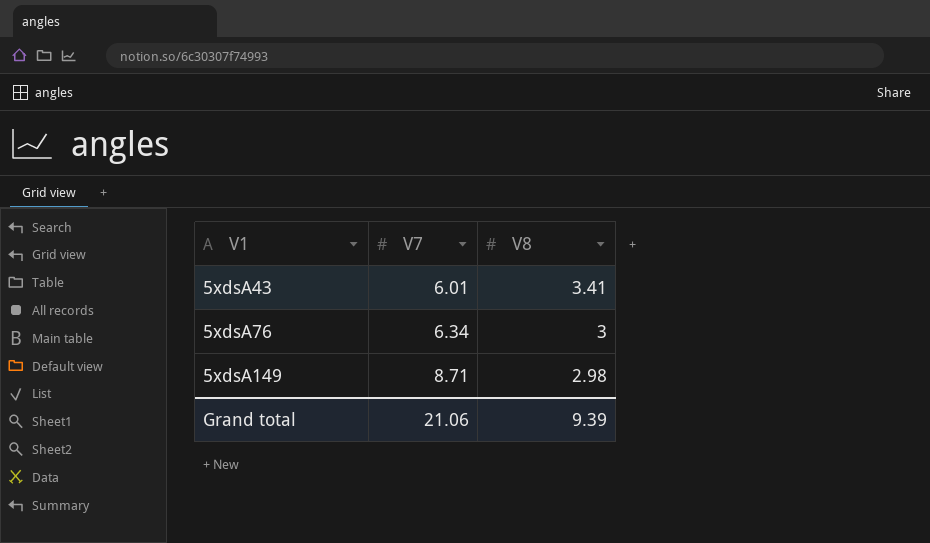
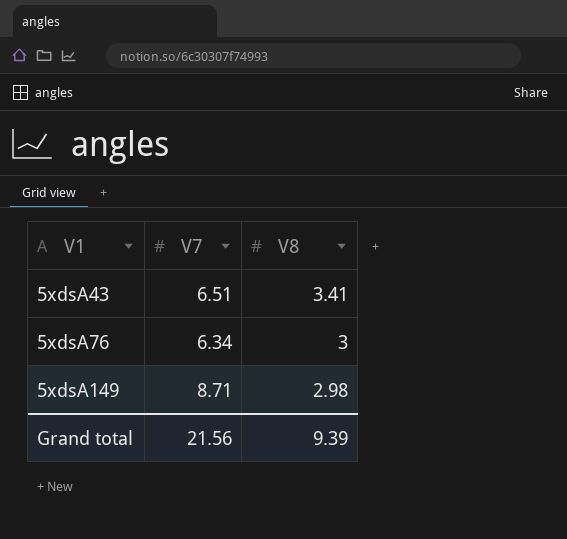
5xdsA43 | V7: 6.01 -> 6.51
Grand total | V7: 21.06 -> 21.56

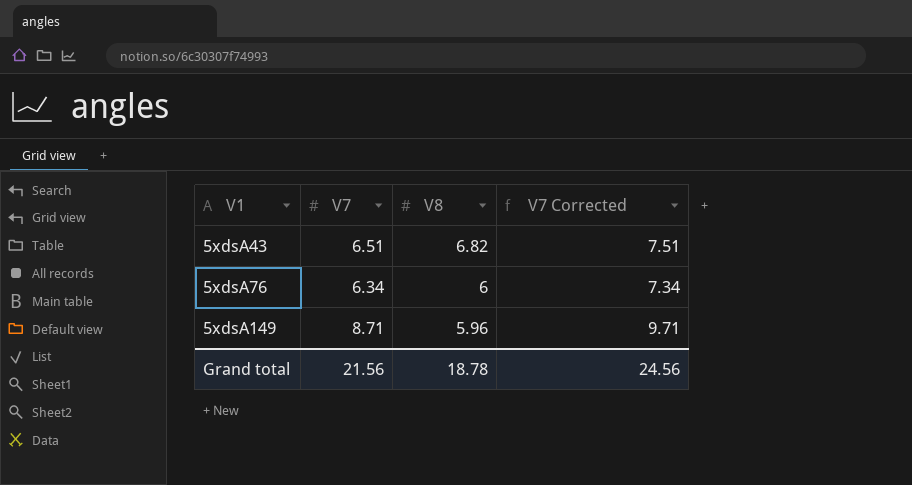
column V7 Corrected | formula: none -> [V7] + 1
5xdsA43 | V8: 3.41 -> 6.82
5xdsA76 | V8: 3 -> 6
5xdsA149 | V8: 2.98 -> 5.96
Grand total | V8: 9.39 -> 18.78

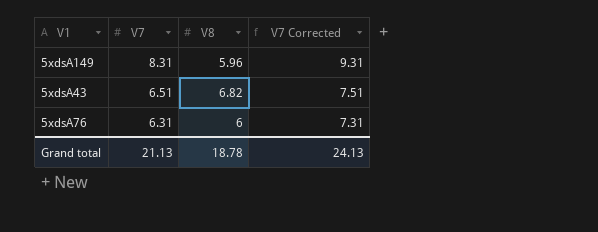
row order: V1 ascending -> V7 descending
5xdsA149 | V7: 8.71 -> 8.31
5xdsA149 | V7 Corrected: 9.71 -> 9.31
5xdsA76 | V7: 6.34 -> 6.31
5xdsA76 | V7 Corrected: 7.34 -> 7.31
Grand total | V7: 21.56 -> 21.13
Grand total | V7 Corrected: 24.56 -> 24.13

